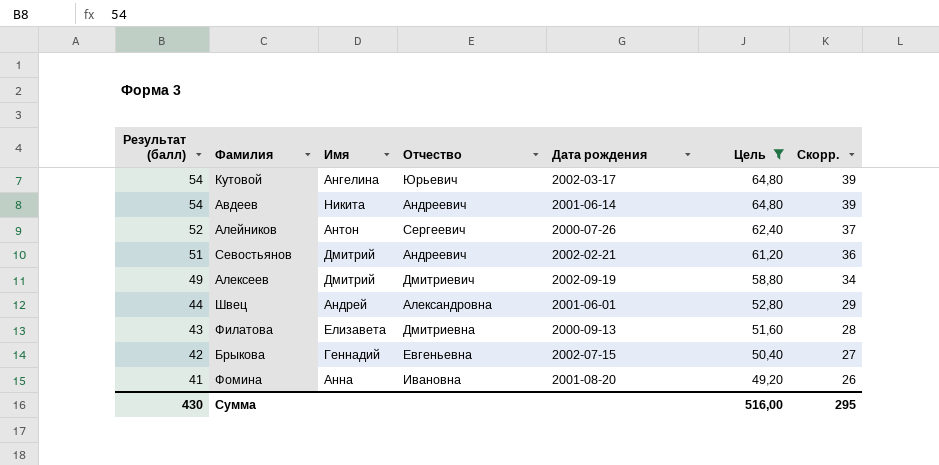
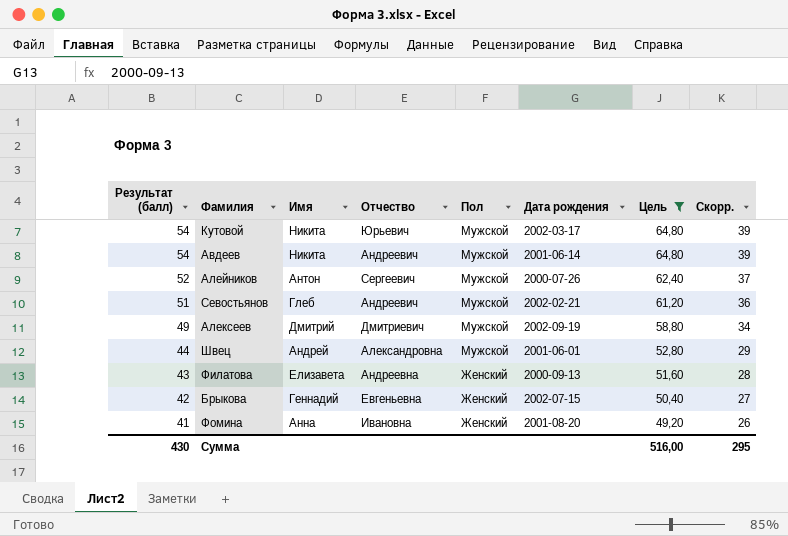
column Пол | position: none -> 5
Кутовой | Имя: Ангелина -> Никита
Севостьянов | Имя: Дмитрий -> Глеб
Филатова | Отчество: Дмитриевна -> Андреевна

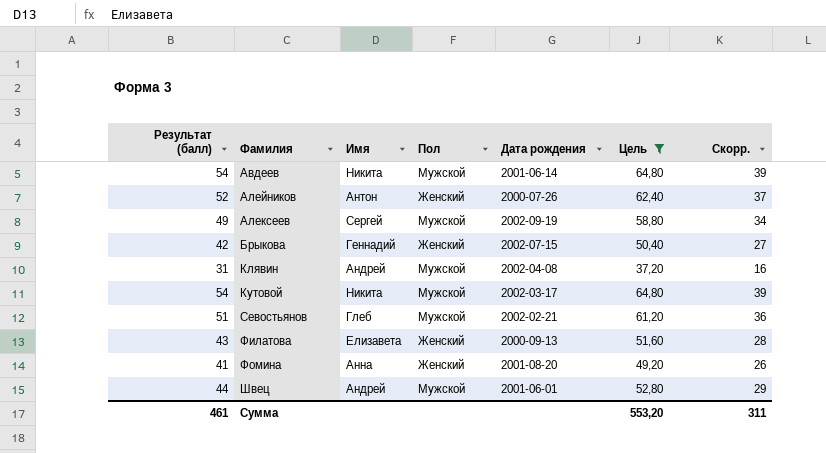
row order: Результат (балл) descending -> Фамилия ascending
column Отчество | position: 4 -> none
Алейников | Пол: Мужской -> Женский
Алексеев | Имя: Дмитрий -> Сергей
row Клявин: none -> 31 | Андрей | Мужской | 2002-04-08 | 37,20 | 16
Сумма | Результат (балл): 430 -> 461
Сумма | Цель: 516,00 -> 553,20
Сумма | Скорр.: 295 -> 311

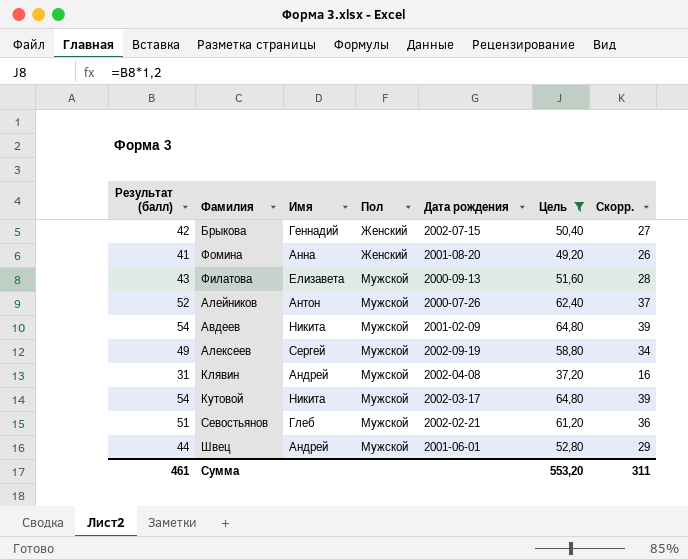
row order: Фамилия ascending -> Пол ascending
Филатова | Пол: Женский -> Мужской
Алейников | Пол: Женский -> Мужской
Авдеев | Дата рождения: 2001-06-14 -> 2001-02-09

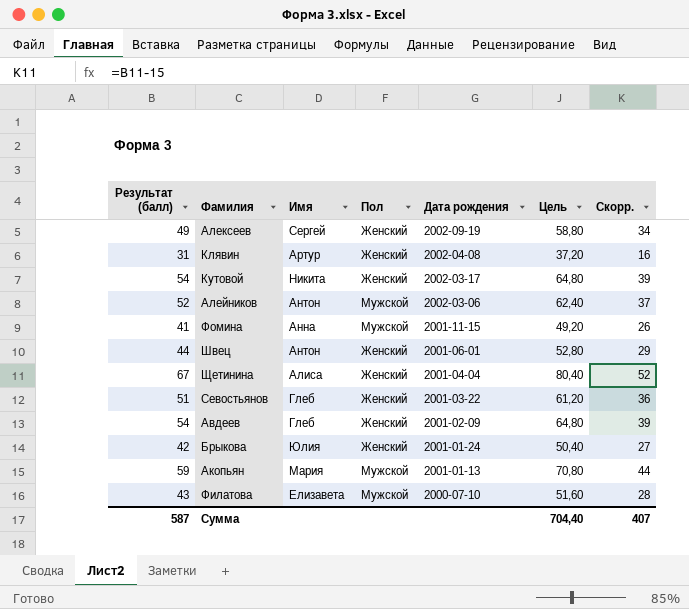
filter: Цель <= 64,80 -> none
row order: Пол ascending -> Дата рождения descending
Алексеев | Пол: Мужской -> Женский
Клявин | Имя: Андрей -> Артур
Клявин | Пол: Мужской -> Женский
Кутовой | Пол: Мужской -> Женский
Алейников | Дата рождения: 2000-07-26 -> 2002-03-06
Фомина | Пол: Женский -> Мужской
Фомина | Дата рождения: 2001-08-20 -> 2001-11-15
Швец | Имя: Андрей -> Антон
Швец | Пол: Мужской -> Женский
Севостьянов | Пол: Мужской -> Женский
Севостьянов | Дата рождения: 2002-02-21 -> 2001-03-22
Авдеев | Имя: Никита -> Глеб
Авдеев | Пол: Мужской -> Женский
Брыкова | Имя: Геннадий -> Юлия
Брыкова | Дата рождения: 2002-07-15 -> 2001-01-24
Филатова | Дата рождения: 2000-09-13 -> 2000-07-10
Сумма | Результат (балл): 461 -> 587
Сумма | Цель: 553,20 -> 704,40
Сумма | Скорр.: 311 -> 407

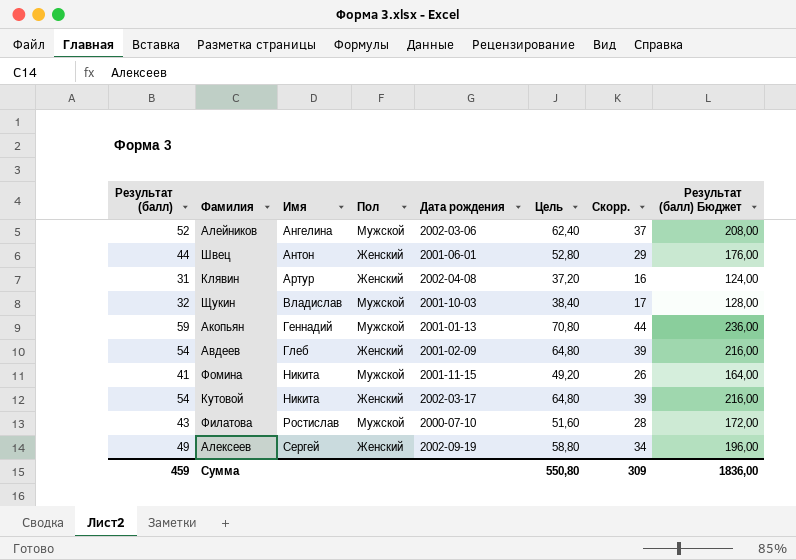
row order: Дата рождения descending -> Имя ascending
column Результат (балл) Бюджет | formula: none -> [Результат (балл)] * 4
row Щетинина: 67 | Алиса | Женский | 2001-04-04 | 80,40 | 52 -> none
row Севостьянов: 51 | Глеб | Женский | 2001-03-22 | 61,20 | 36 -> none
row Брыкова: 42 | Юлия | Женский | 2001-01-24 | 50,40 | 27 -> none
Алейников | Имя: Антон -> Ангелина
row Щукин: none -> 32 | Владислав | Мужской | 2001-10-03 | 38,40 | 17 | 128,00
Акопьян | Имя: Мария -> Геннадий
Фомина | Имя: Анна -> Никита
Филатова | Имя: Елизавета -> Ростислав
Сумма | Результат (балл): 587 -> 459
Сумма | Цель: 704,40 -> 550,80
Сумма | Скорр.: 407 -> 309

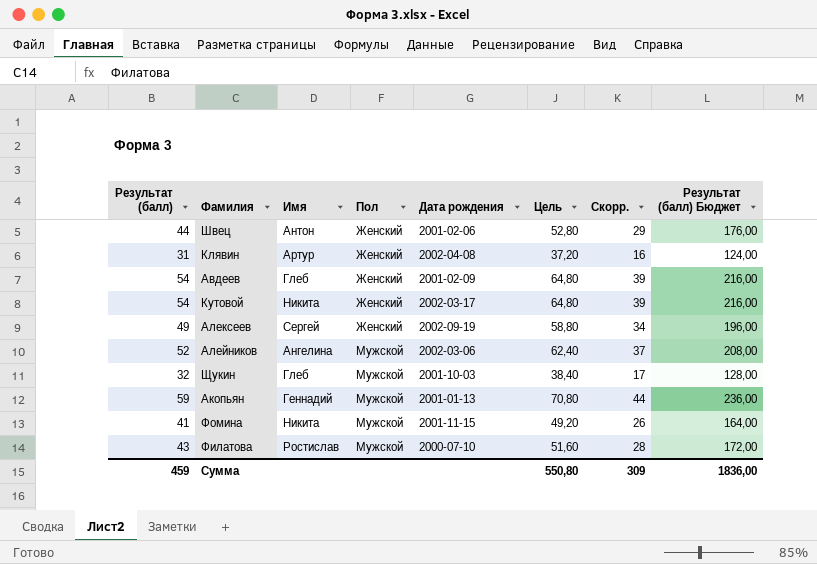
row order: Имя ascending -> Пол ascending
Швец | Дата рождения: 2001-06-01 -> 2001-02-06
Щукин | Имя: Владислав -> Глеб

